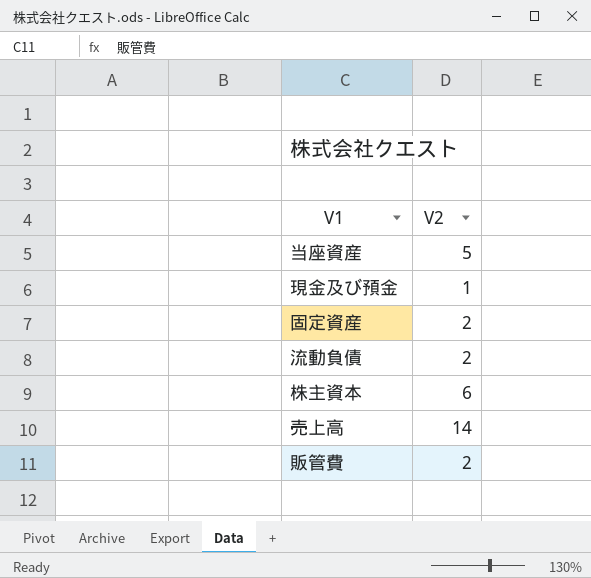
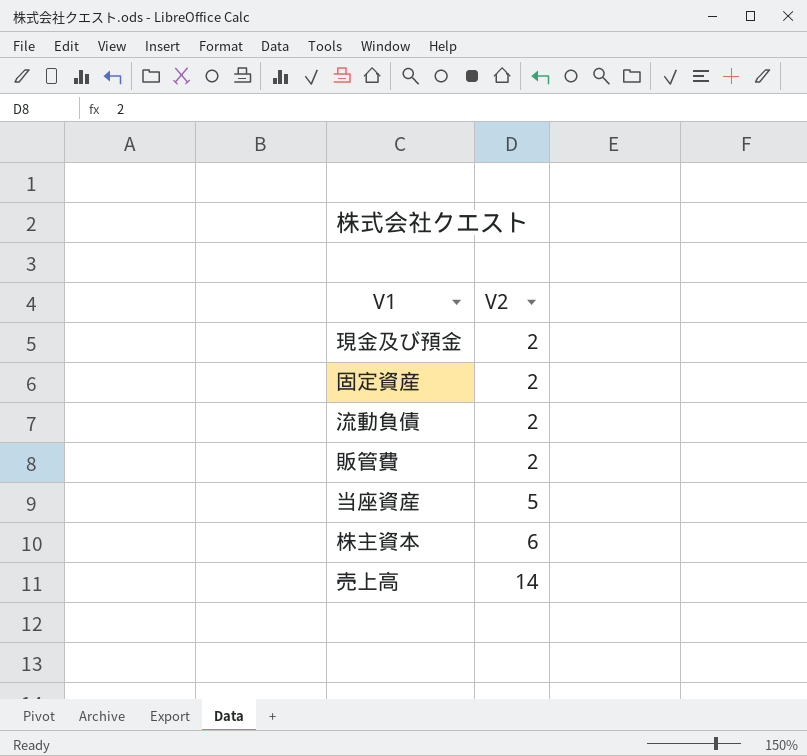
row order: none -> V2 ascending
現金及び預金 | V2: 1 -> 2

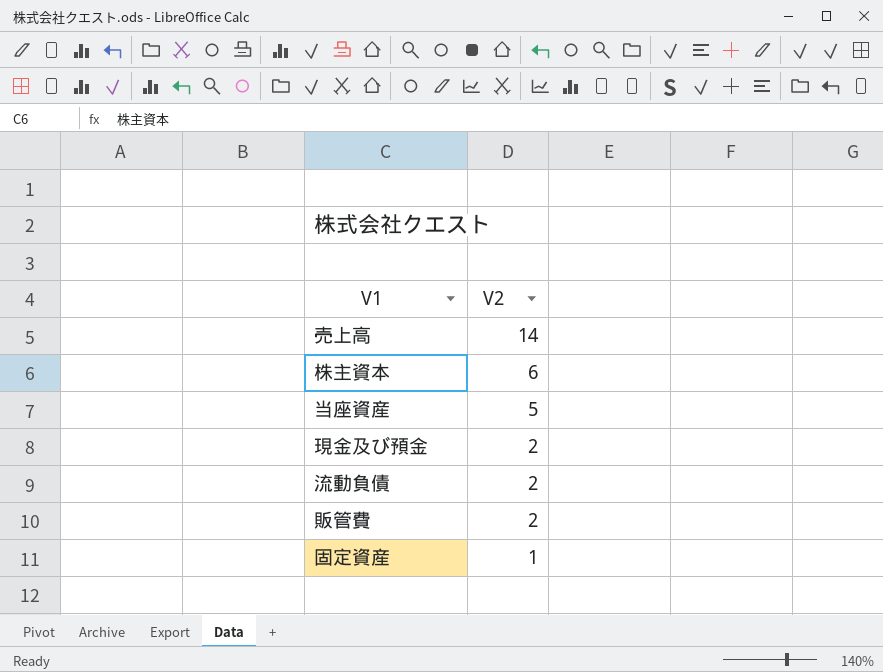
row order: V2 ascending -> V2 descending
固定資産 | V2: 2 -> 1

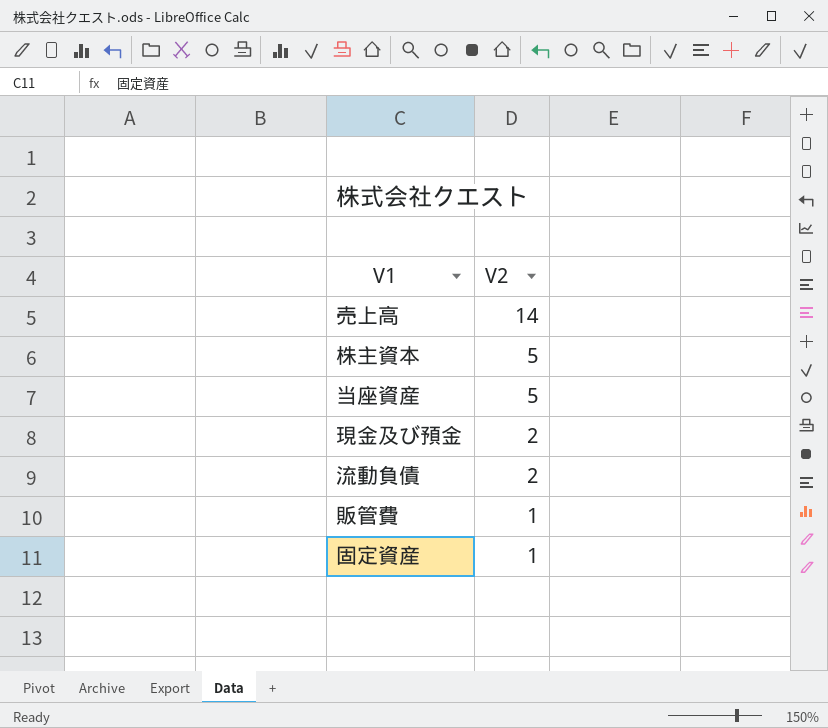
株主資本 | V2: 6 -> 5
販管費 | V2: 2 -> 1

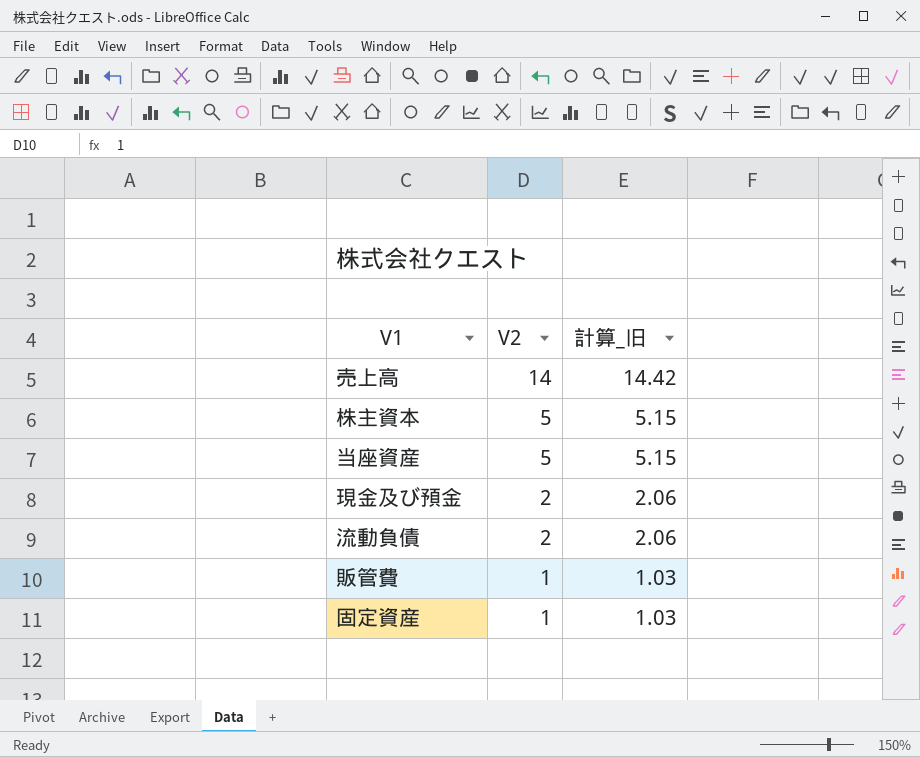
column 計算_旧 | formula: none -> [V2] * 1.03

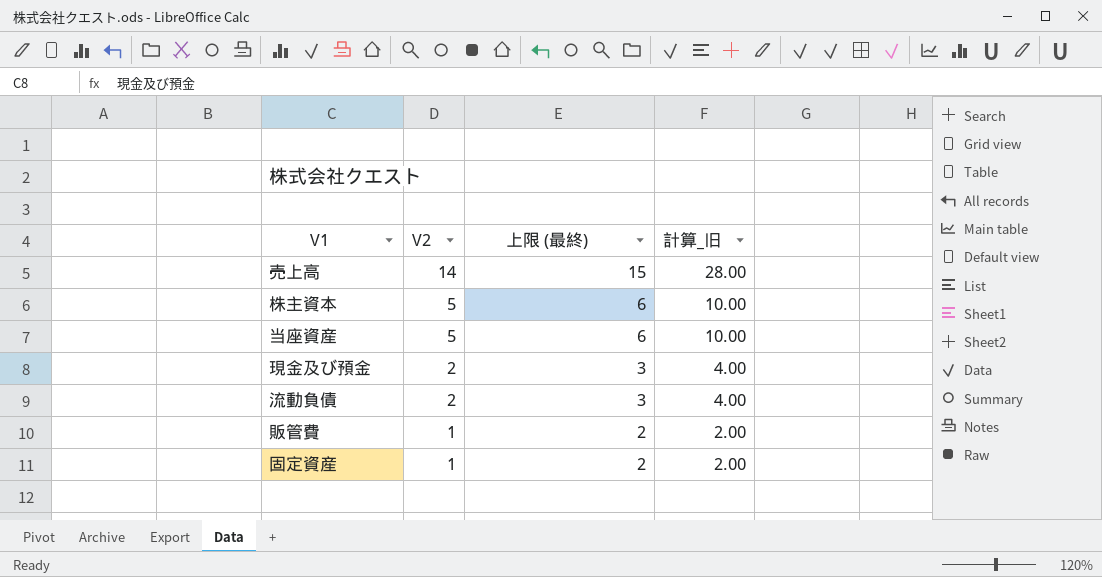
column 上限 (最終) | formula: none -> [V2] + 1
column 計算_旧 | formula: [V2] * 1.03 -> [V2] * 2

